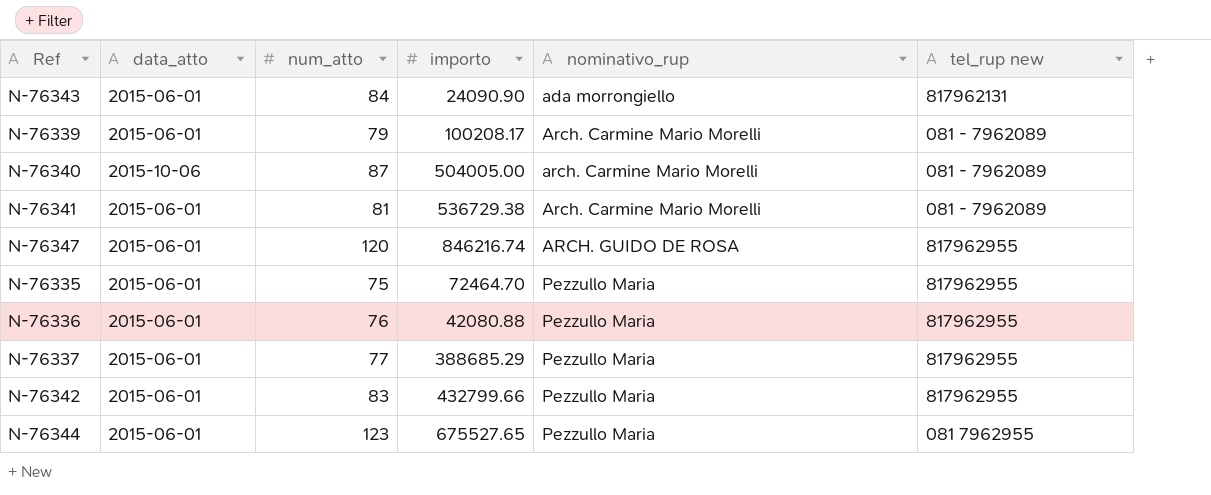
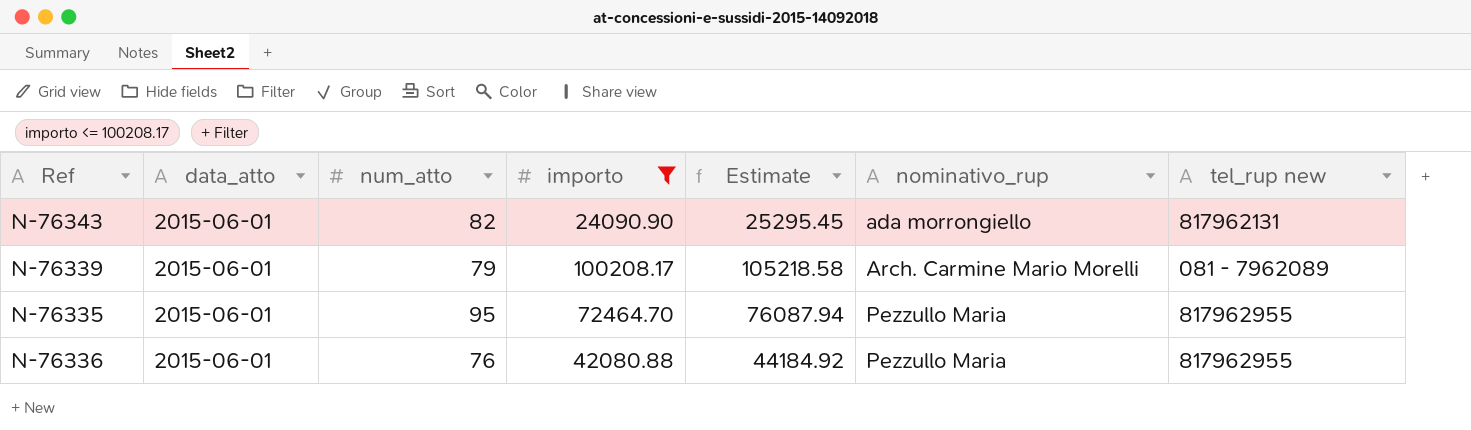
filter: none -> importo <= 100208.17
column Estimate | formula: none -> [importo] * 1.05
N-76343 | num_atto: 84 -> 82
N-76335 | num_atto: 75 -> 95

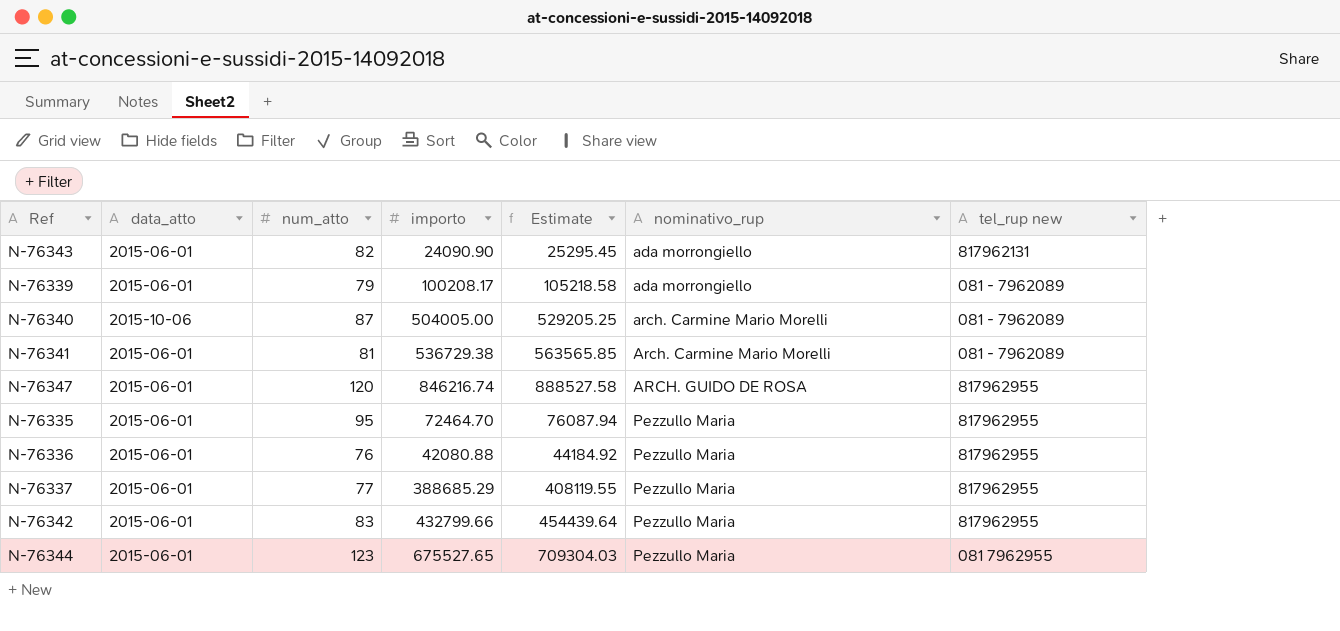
filter: importo <= 100208.17 -> none
N-76339 | nominativo_rup: Arch. Carmine Mario Morelli -> ada morrongiello

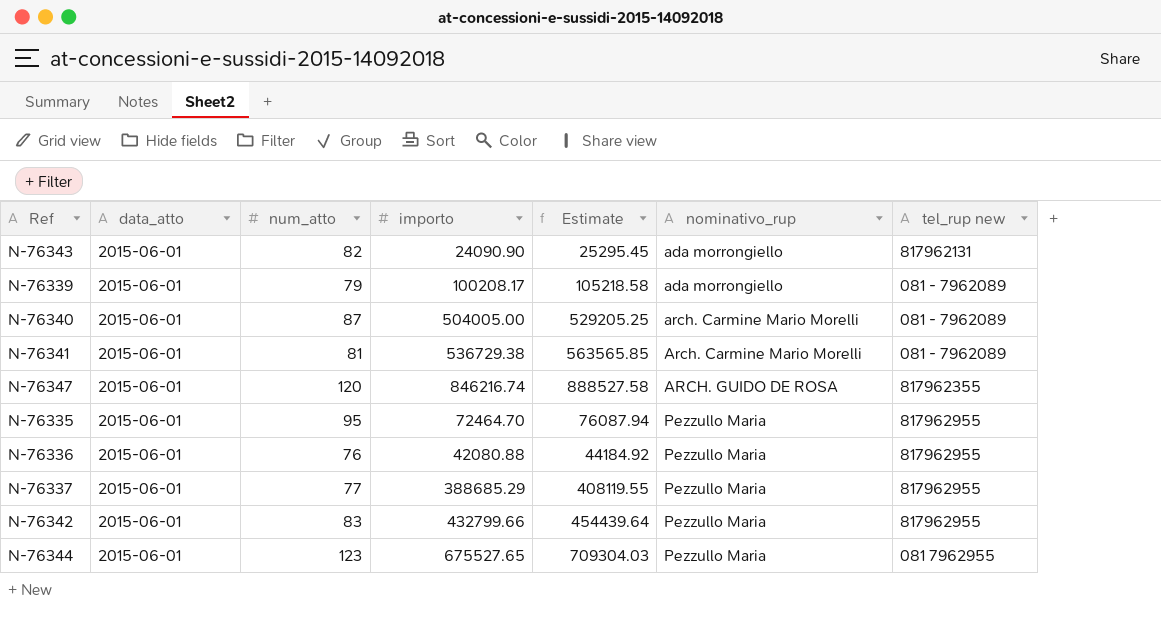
N-76340 | data_atto: 2015-10-06 -> 2015-06-01
N-76347 | tel_rup new: 817962955 -> 817962355

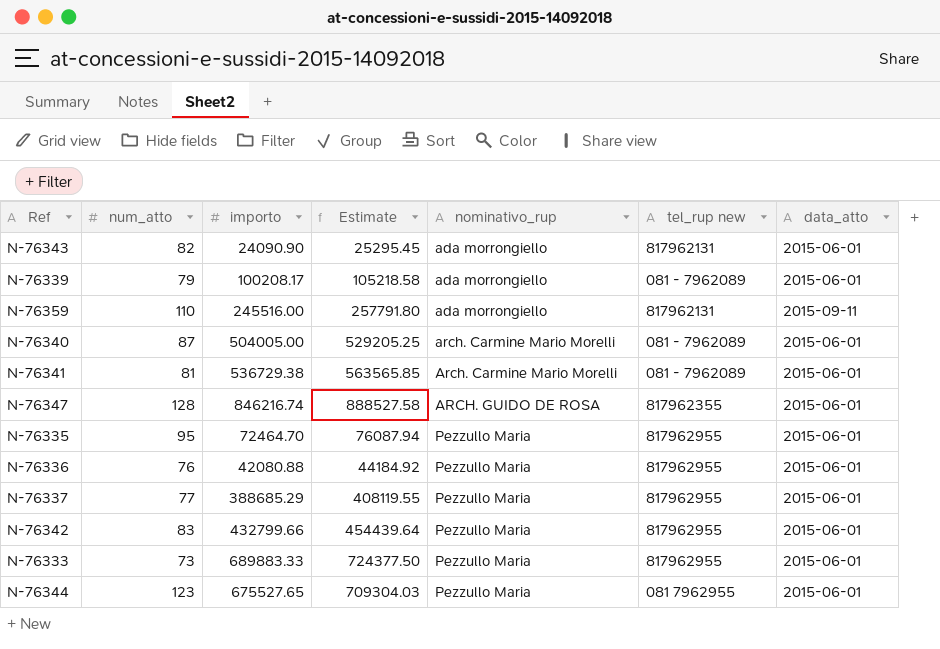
column data_atto | position: 2 -> 7
row N-76359: none -> 110 | 245516.00 | 257791.80 | ada morrongiello | 817962131 | 2015-09-11
N-76347 | num_atto: 120 -> 128
row N-76333: none -> 73 | 689883.33 | 724377.50 | Pezzullo Maria | 817962955 | 2015-06-01

